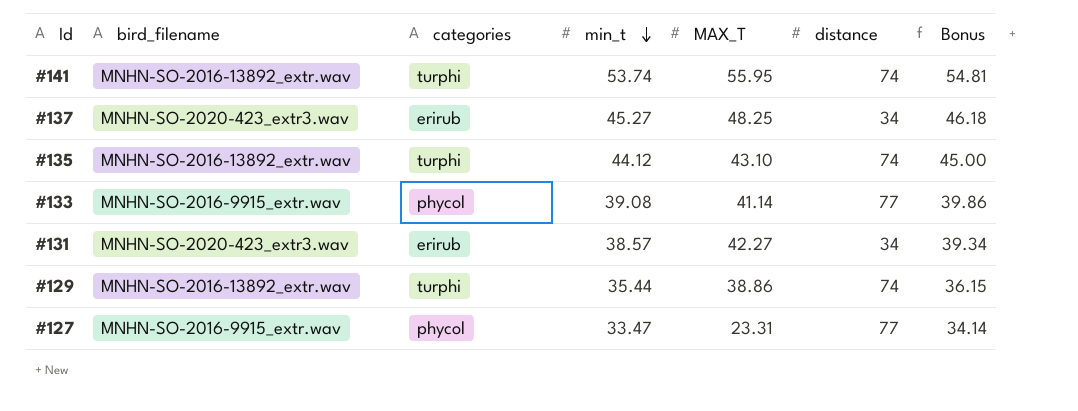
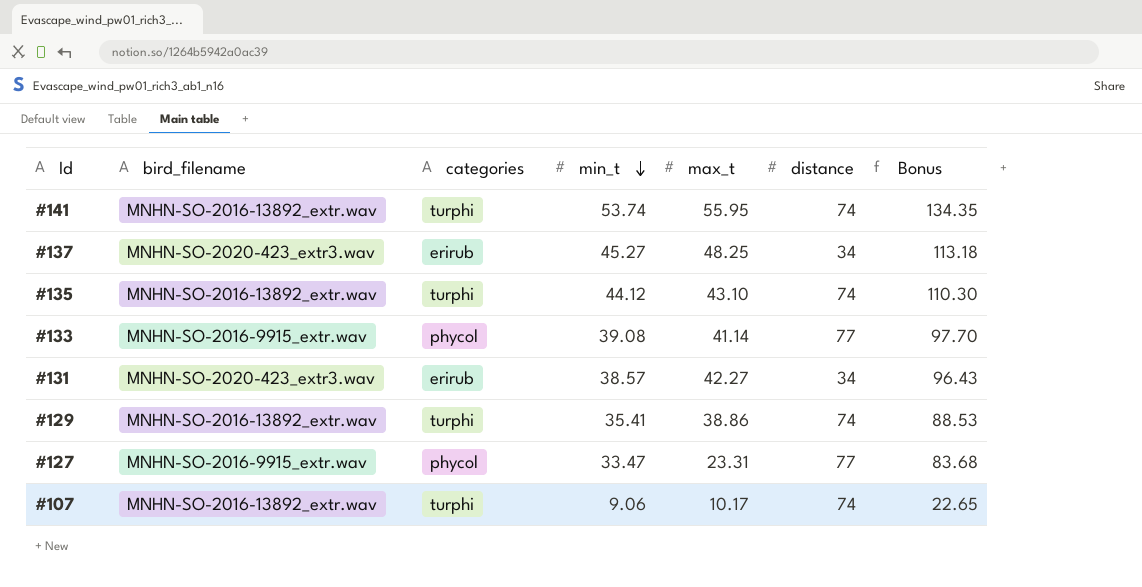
column name: MAX_T -> max_t
column Bonus | formula: [min_t] * 1.02 -> [min_t] * 2.5
#129 | min_t: 35.44 -> 35.41
row #107: none -> MNHN-SO-2016-13892_extr.wav | turphi | 9.06 | 10.17 | 74 | 22.65

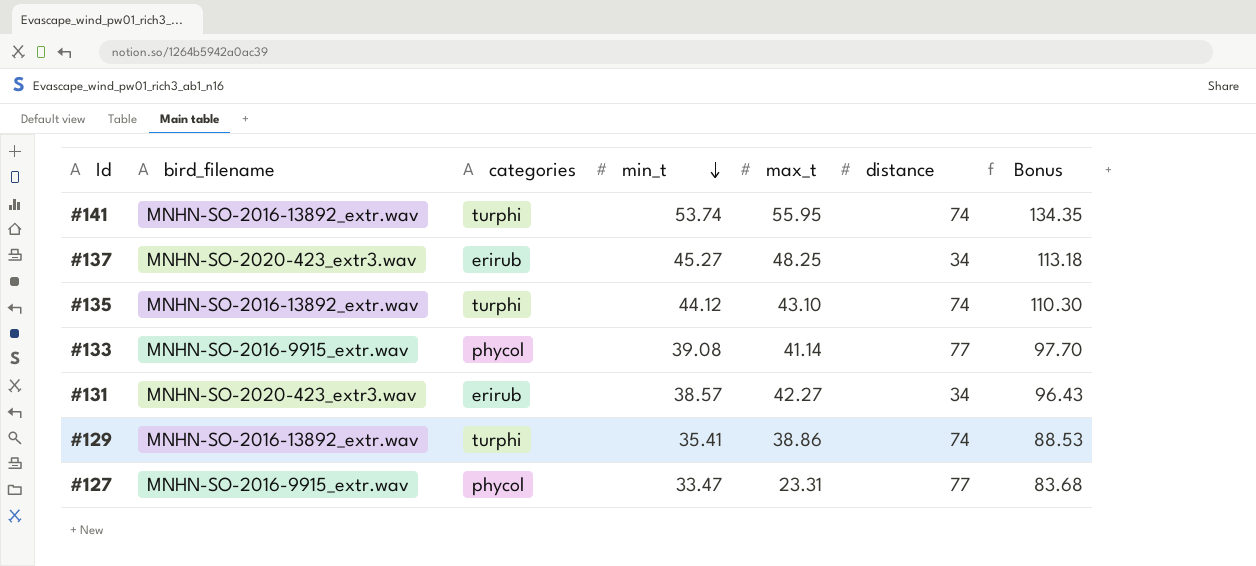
row #107: MNHN-SO-2016-13892_extr.wav | turphi | 9.06 | 10.17 | 74 | 22.65 -> none

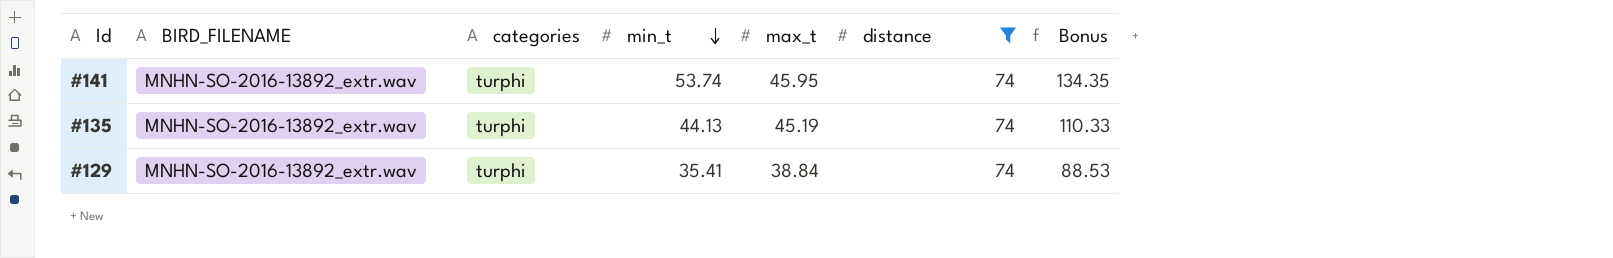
filter: none -> distance = 74
column name: bird_filename -> BIRD_FILENAME
#141 | max_t: 55.95 -> 45.95
#135 | min_t: 44.12 -> 44.13
#135 | max_t: 43.10 -> 45.19
#135 | Bonus: 110.30 -> 110.33
#129 | max_t: 38.86 -> 38.84

